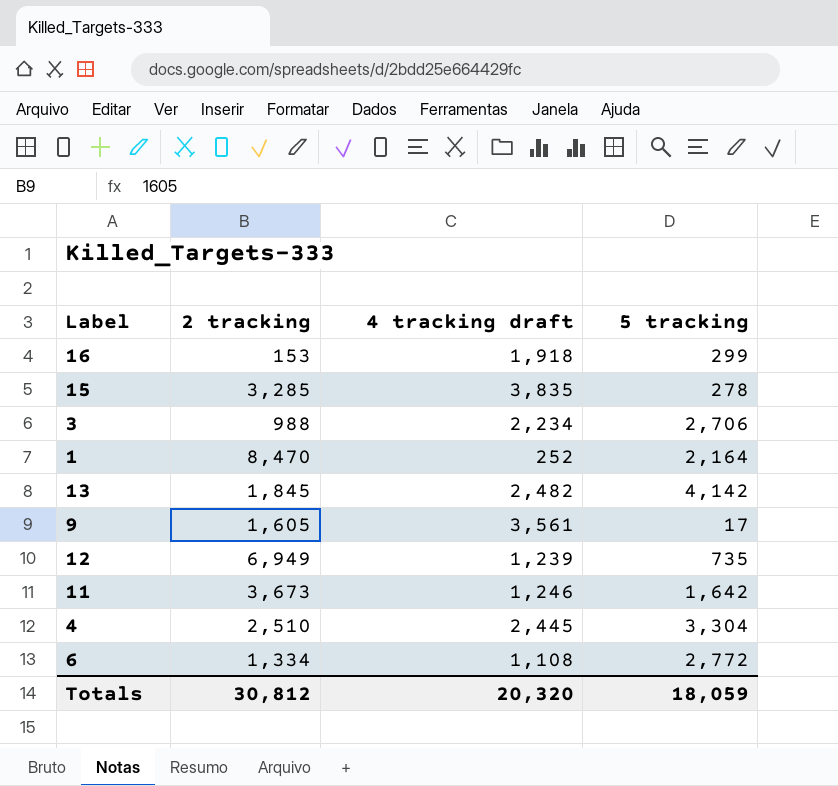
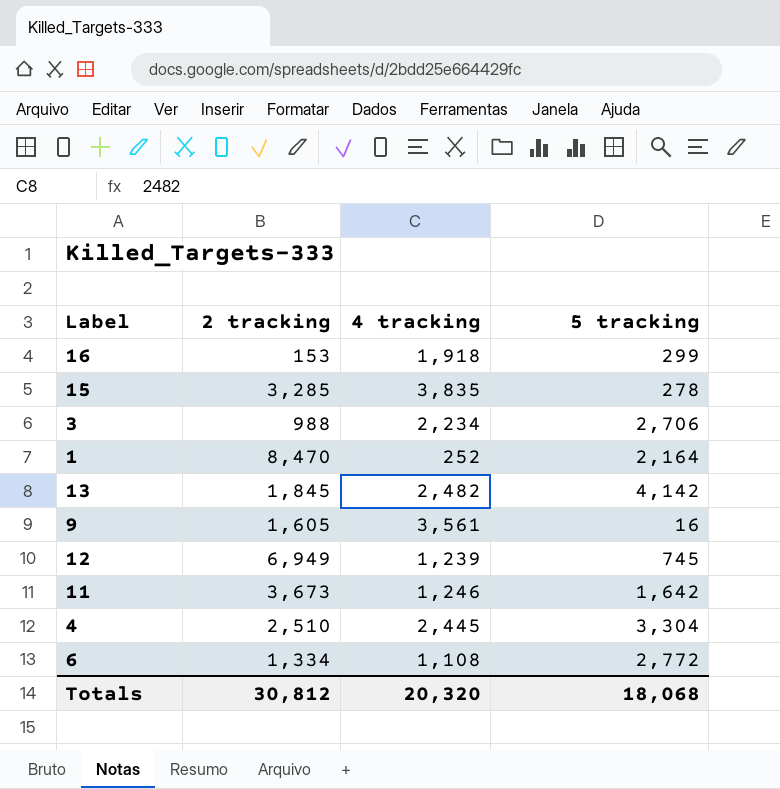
column name: 4 tracking draft -> 4 tracking
9 | 5 tracking: 17 -> 16
12 | 5 tracking: 735 -> 745
Totals | 5 tracking: 18,059 -> 18,068

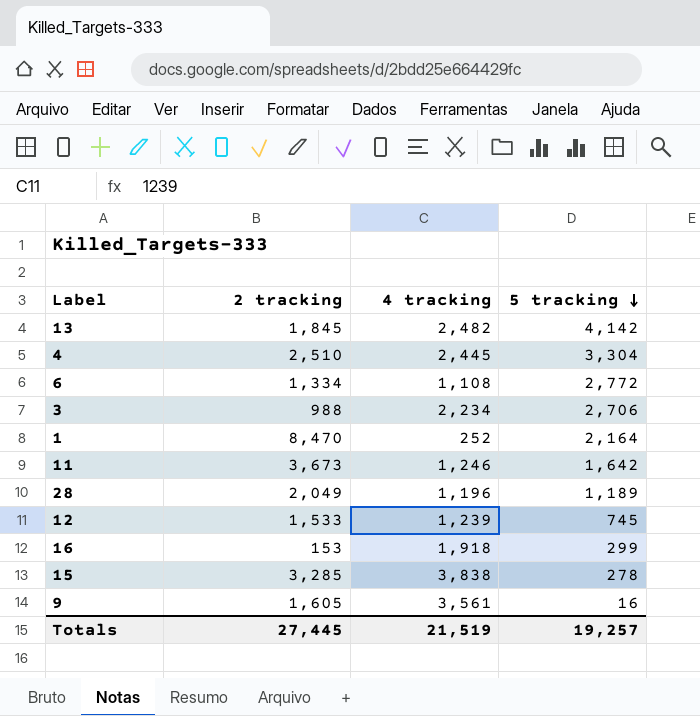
row order: none -> 5 tracking descending
row 28: none -> 2,049 | 1,196 | 1,189
12 | 2 tracking: 6,949 -> 1,533
15 | 4 tracking: 3,835 -> 3,838
Totals | 2 tracking: 30,812 -> 27,445
Totals | 4 tracking: 20,320 -> 21,519
Totals | 5 tracking: 18,068 -> 19,257

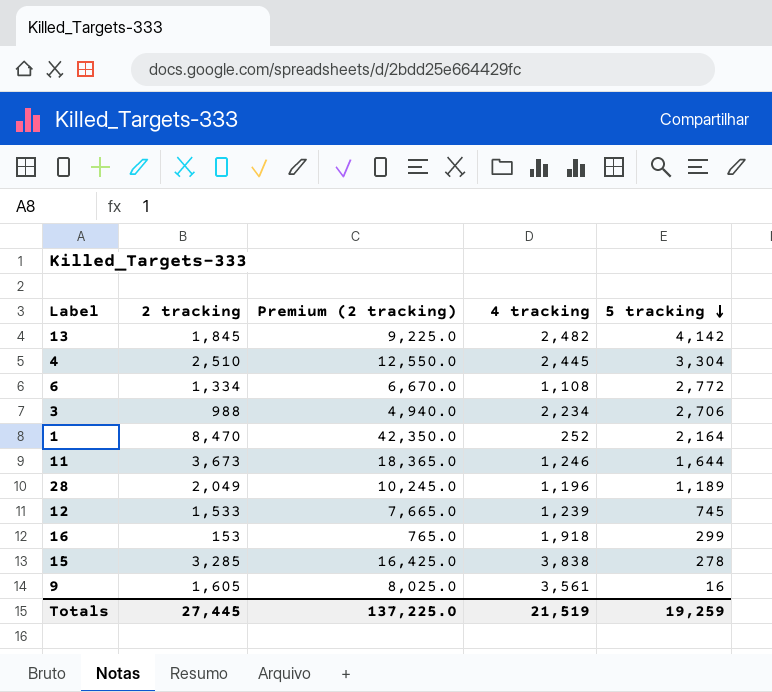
column Premium (2 tracking) | formula: none -> [2 tracking] * 5
11 | 5 tracking: 1,642 -> 1,644
Totals | 5 tracking: 19,257 -> 19,259

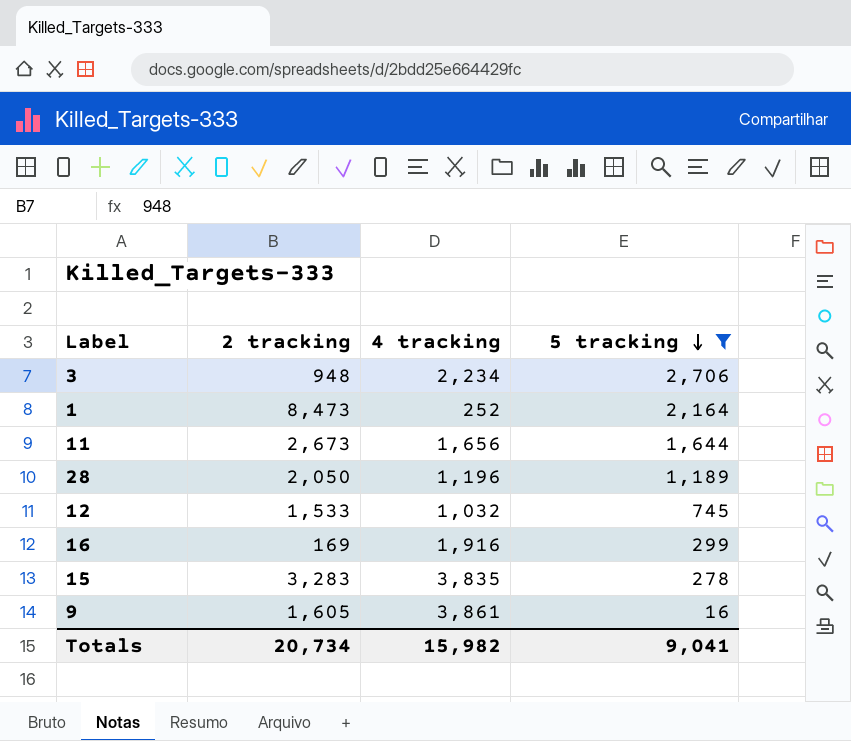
filter: none -> 5 tracking <= 2,706
column Premium (2 tracking) | formula: [2 tracking] * 5 -> none
3 | 2 tracking: 988 -> 948
1 | 2 tracking: 8,470 -> 8,473
11 | 2 tracking: 3,673 -> 2,673
11 | 4 tracking: 1,246 -> 1,656
28 | 2 tracking: 2,049 -> 2,050
12 | 4 tracking: 1,239 -> 1,032
16 | 2 tracking: 153 -> 169
16 | 4 tracking: 1,918 -> 1,916
15 | 2 tracking: 3,285 -> 3,283
15 | 4 tracking: 3,838 -> 3,835
9 | 4 tracking: 3,561 -> 3,861
Totals | 2 tracking: 27,445 -> 20,734
Totals | 4 tracking: 21,519 -> 15,982
Totals | 5 tracking: 19,259 -> 9,041

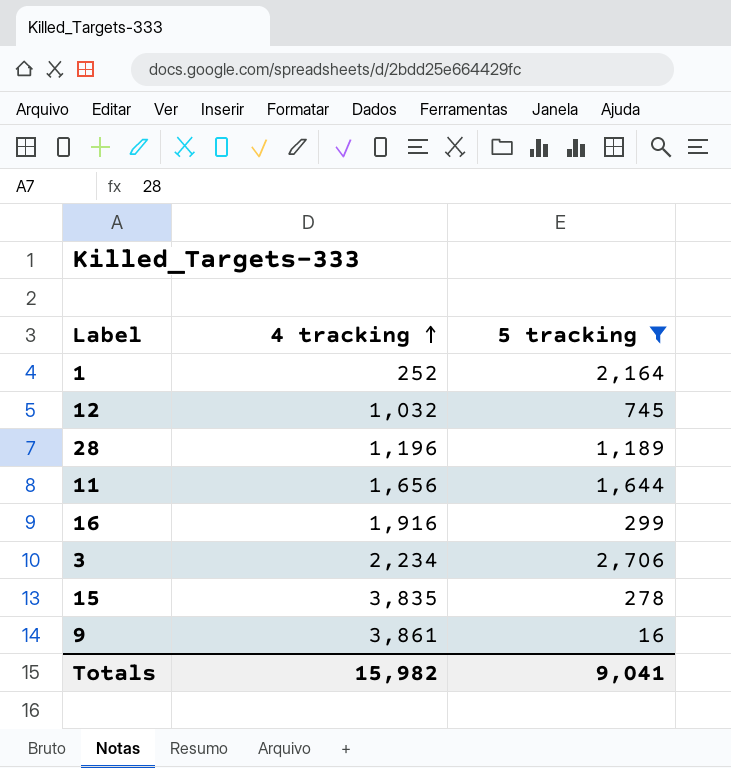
row order: 5 tracking descending -> 4 tracking ascending
column 2 tracking | position: 2 -> none

